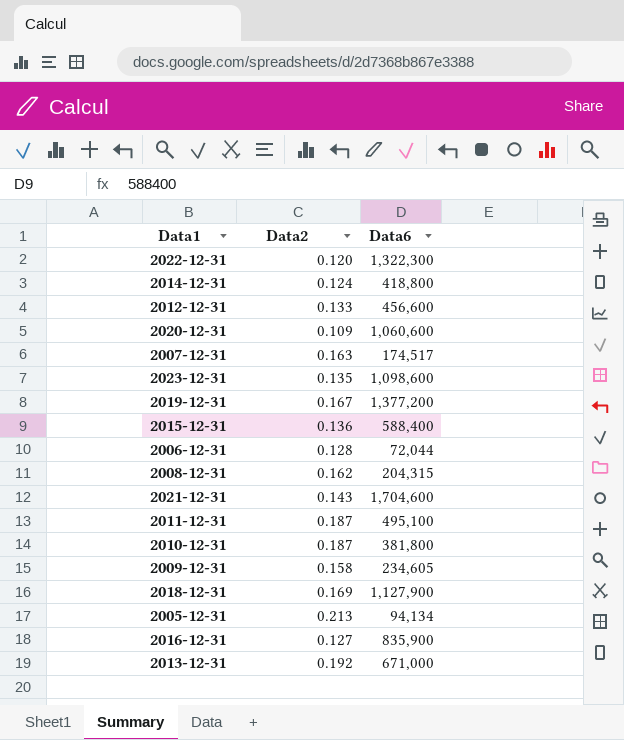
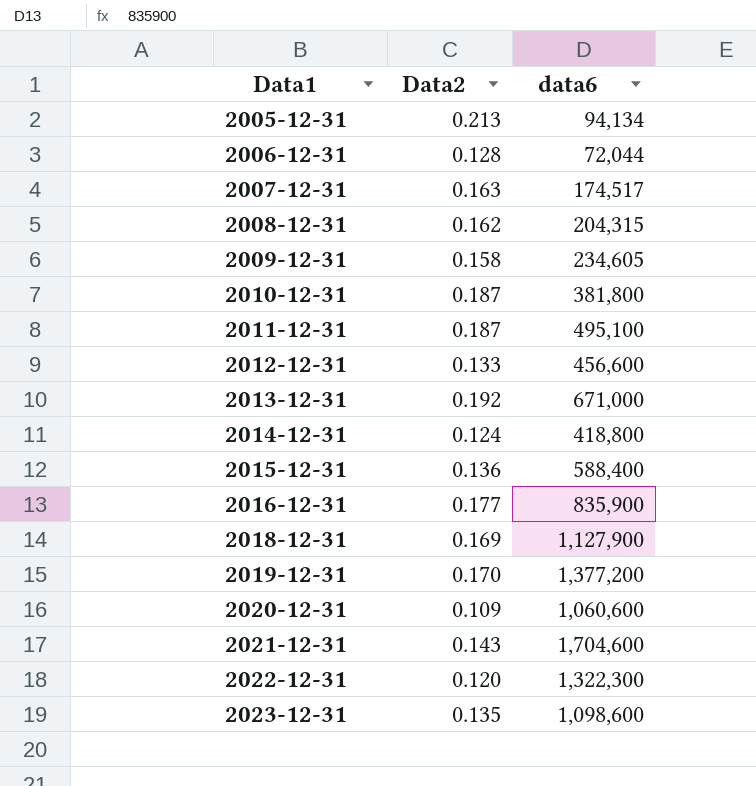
row order: none -> Data1 ascending
column name: Data6 -> data6
2016-12-31 | Data2: 0.127 -> 0.177
2019-12-31 | Data2: 0.167 -> 0.170

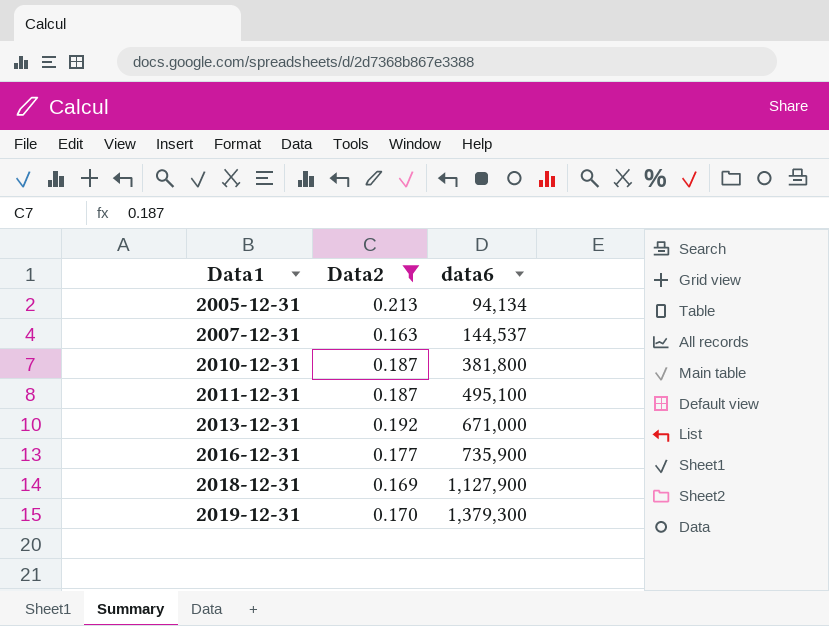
filter: none -> Data2 >= 0.163
2007-12-31 | data6: 174,517 -> 144,537
2016-12-31 | data6: 835,900 -> 735,900
2019-12-31 | data6: 1,377,200 -> 1,379,300

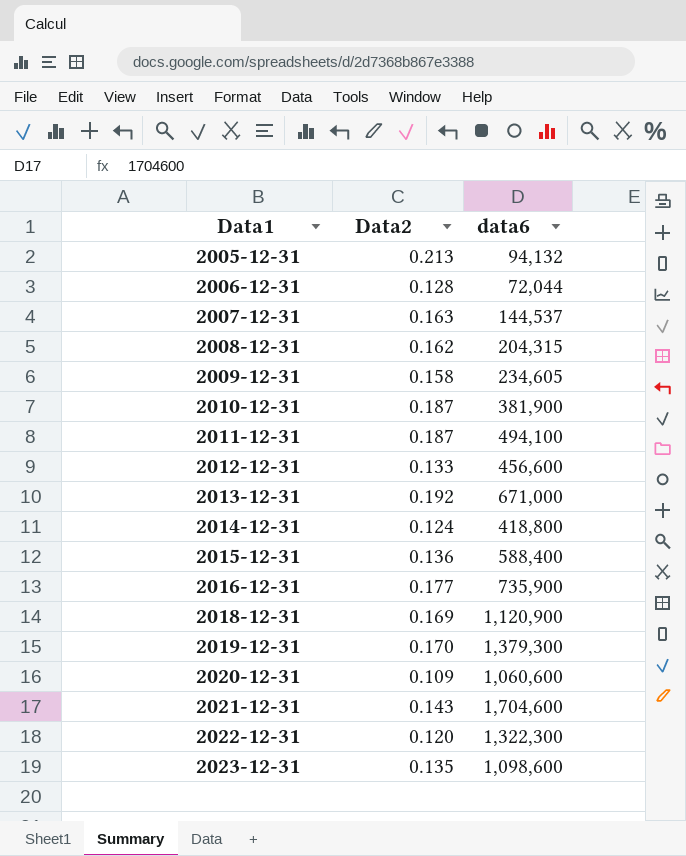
filter: Data2 >= 0.163 -> none
2005-12-31 | data6: 94,134 -> 94,132
2010-12-31 | data6: 381,800 -> 381,900
2011-12-31 | data6: 495,100 -> 494,100
2018-12-31 | data6: 1,127,900 -> 1,120,900

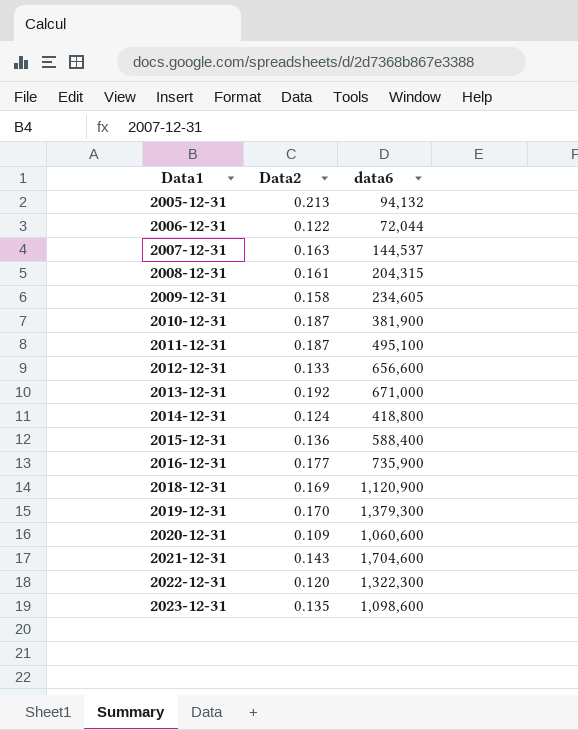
2006-12-31 | Data2: 0.128 -> 0.122
2008-12-31 | Data2: 0.162 -> 0.161
2011-12-31 | data6: 494,100 -> 495,100
2012-12-31 | data6: 456,600 -> 656,600

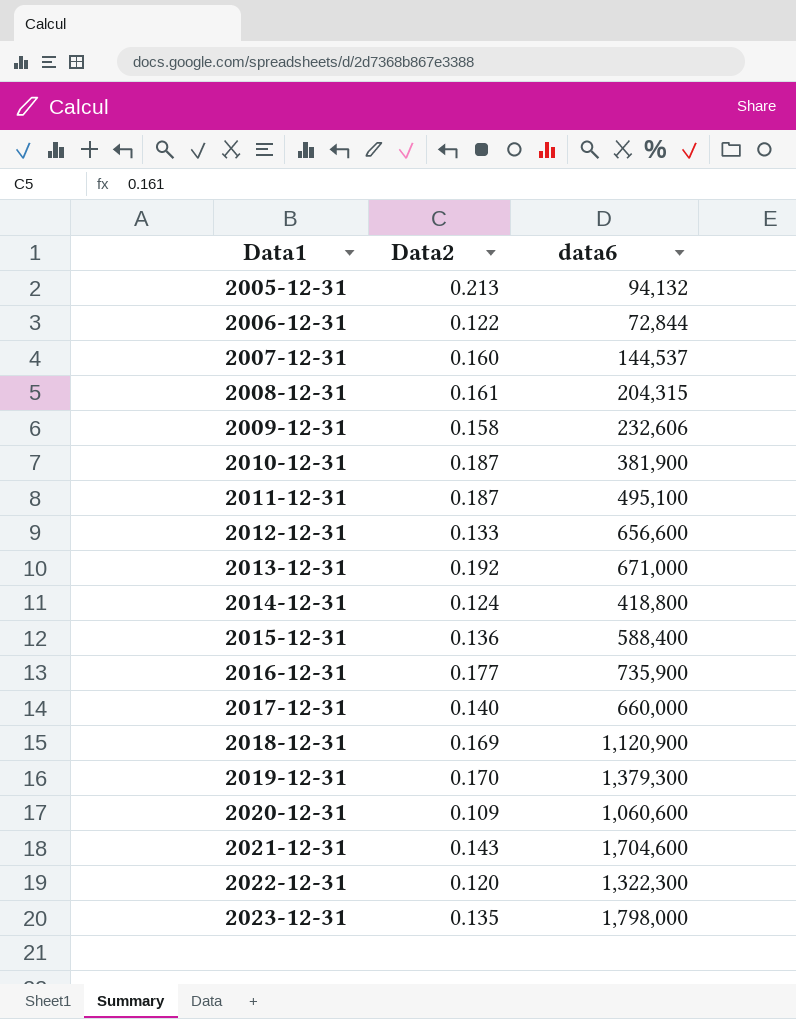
2006-12-31 | data6: 72,044 -> 72,844
2007-12-31 | Data2: 0.163 -> 0.160
2009-12-31 | data6: 234,605 -> 232,606
row 2017-12-31: none -> 0.140 | 660,000
2023-12-31 | data6: 1,098,600 -> 1,798,000

